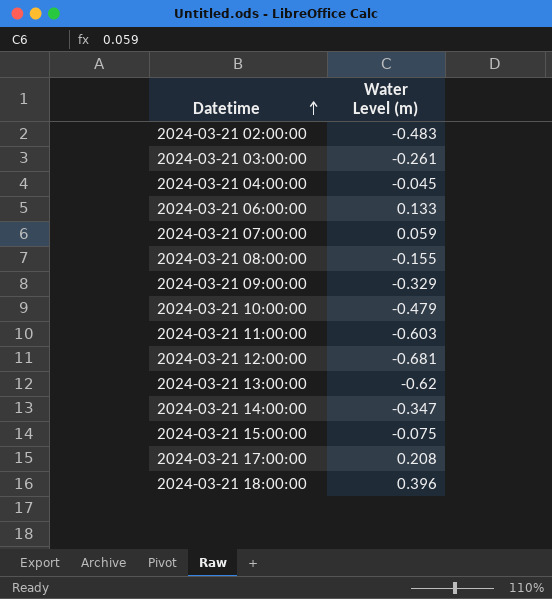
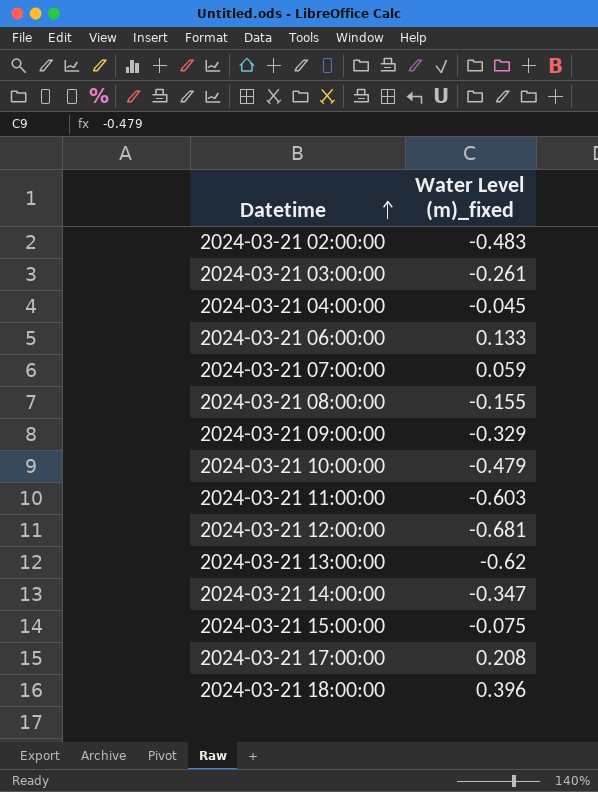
column name: Water Level (m) -> Water Level (m)_fixed

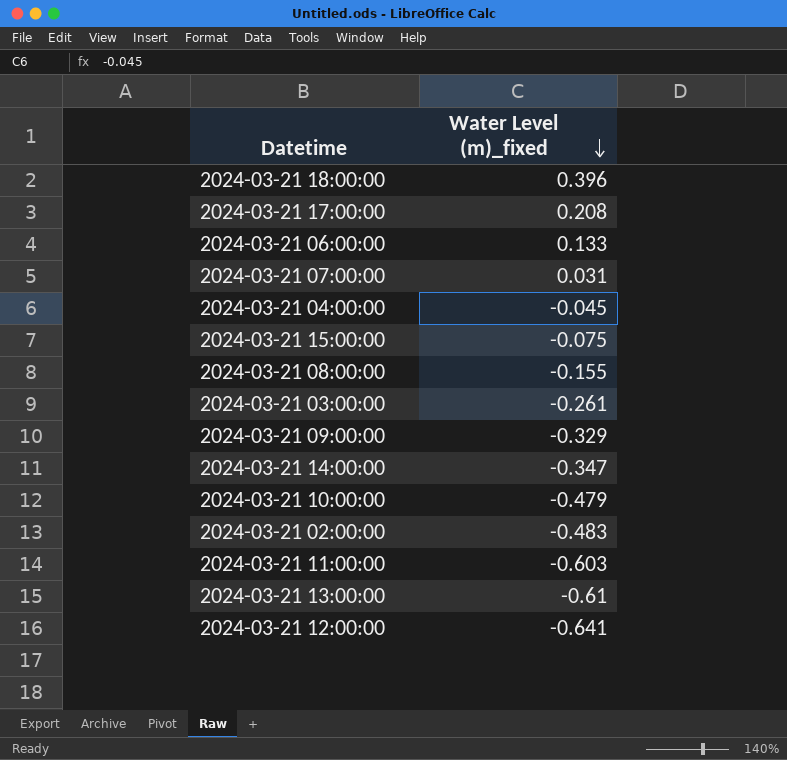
row order: Datetime ascending -> Water Level (m)_fixed descending
2024-03-21 07:00:00 | Water Level (m)_fixed: 0.059 -> 0.031
2024-03-21 13:00:00 | Water Level (m)_fixed: -0.62 -> -0.61
2024-03-21 12:00:00 | Water Level (m)_fixed: -0.681 -> -0.641

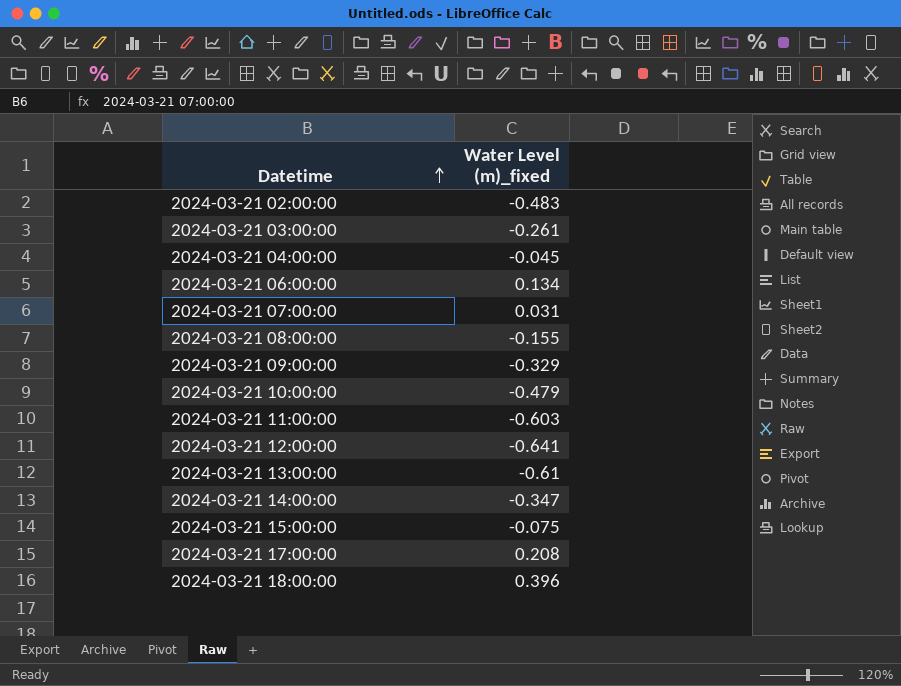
row order: Water Level (m)_fixed descending -> Datetime ascending
2024-03-21 06:00:00 | Water Level (m)_fixed: 0.133 -> 0.134

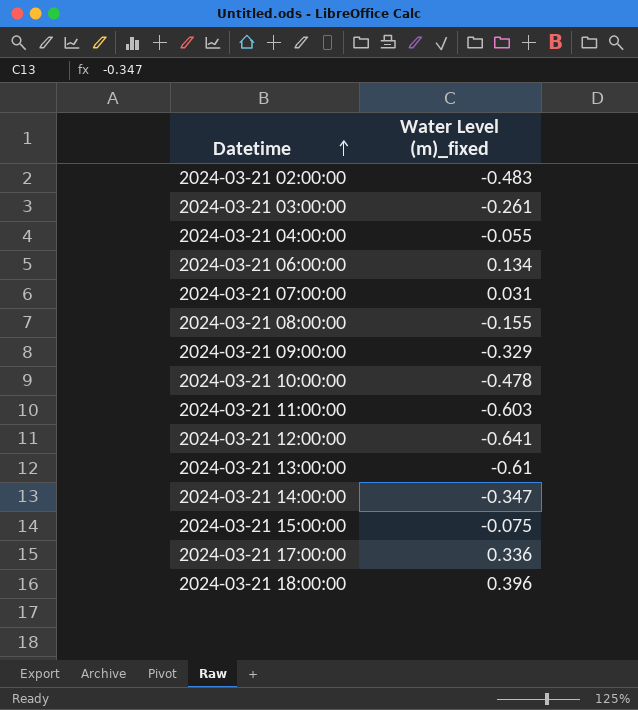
2024-03-21 04:00:00 | Water Level (m)_fixed: -0.045 -> -0.055
2024-03-21 10:00:00 | Water Level (m)_fixed: -0.479 -> -0.478
2024-03-21 17:00:00 | Water Level (m)_fixed: 0.208 -> 0.336

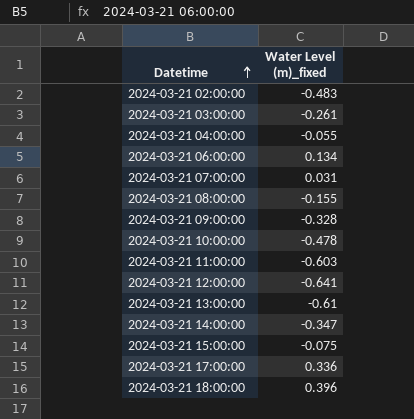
2024-03-21 09:00:00 | Water Level (m)_fixed: -0.329 -> -0.328

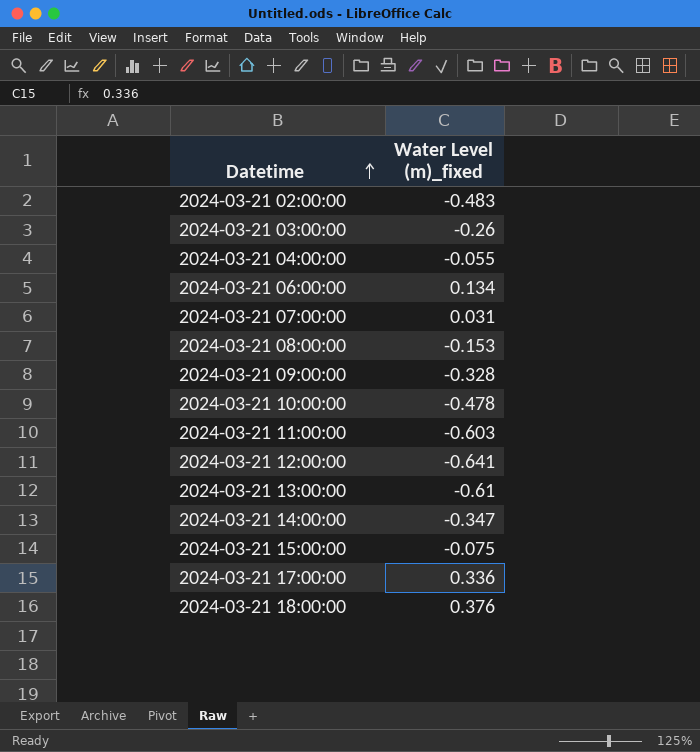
2024-03-21 03:00:00 | Water Level (m)_fixed: -0.261 -> -0.26
2024-03-21 08:00:00 | Water Level (m)_fixed: -0.155 -> -0.153
2024-03-21 18:00:00 | Water Level (m)_fixed: 0.396 -> 0.376

